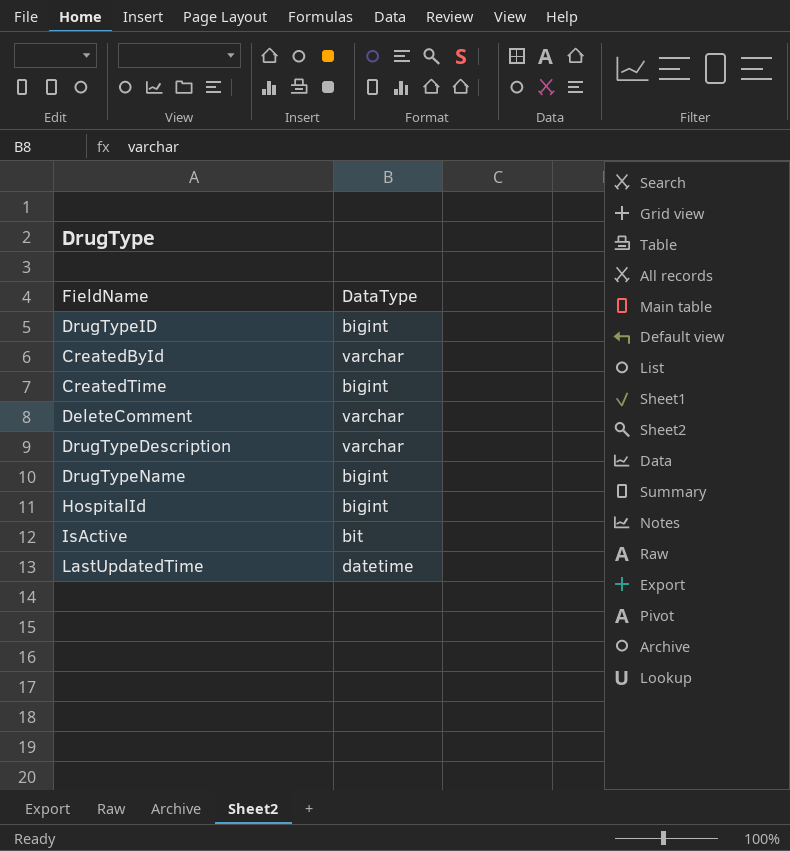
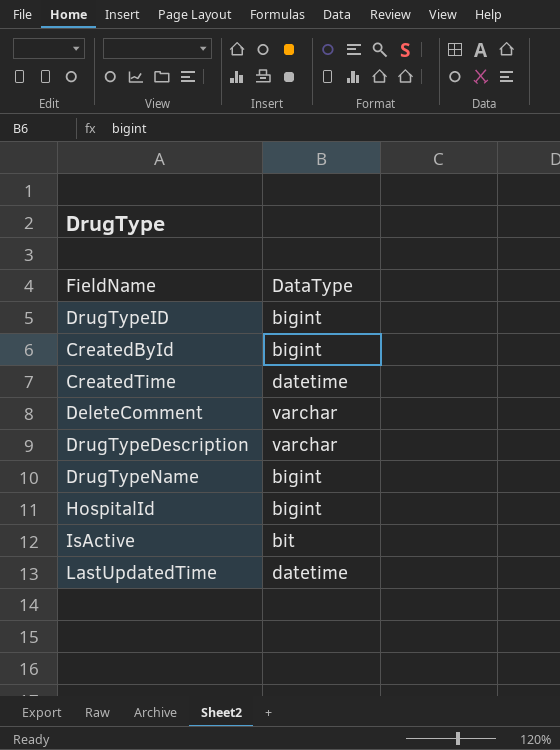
CreatedById | DataType: varchar -> bigint
CreatedTime | DataType: bigint -> datetime

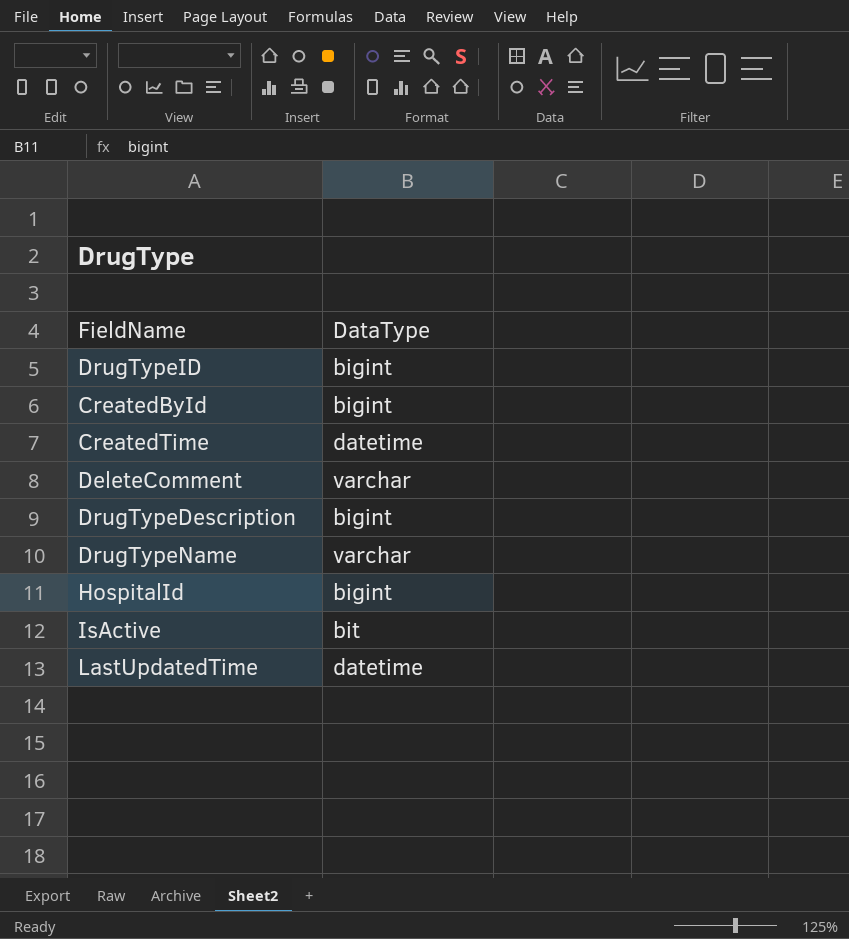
DrugTypeDescription | DataType: varchar -> bigint
DrugTypeName | DataType: bigint -> varchar

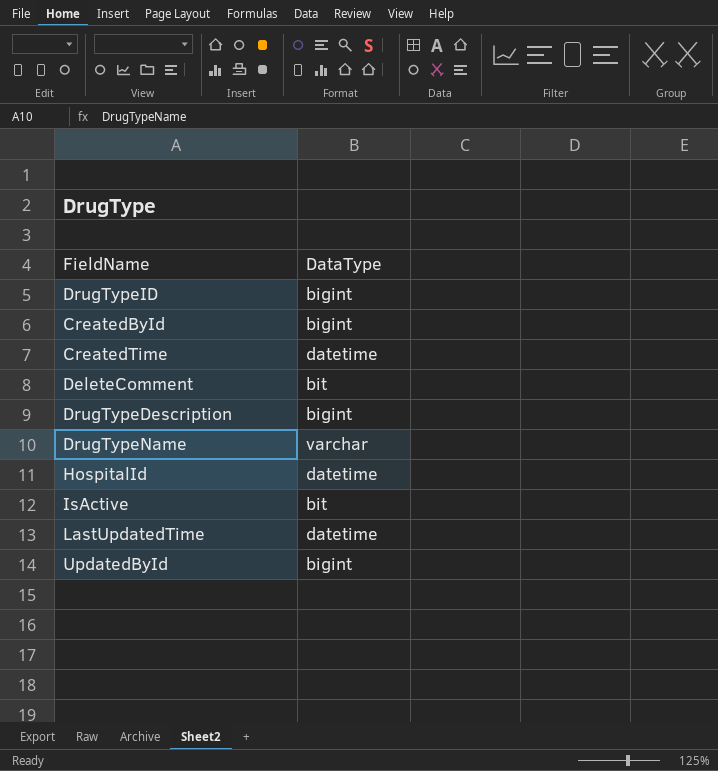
DeleteComment | DataType: varchar -> bit
HospitalId | DataType: bigint -> datetime
row UpdatedById: none -> bigint

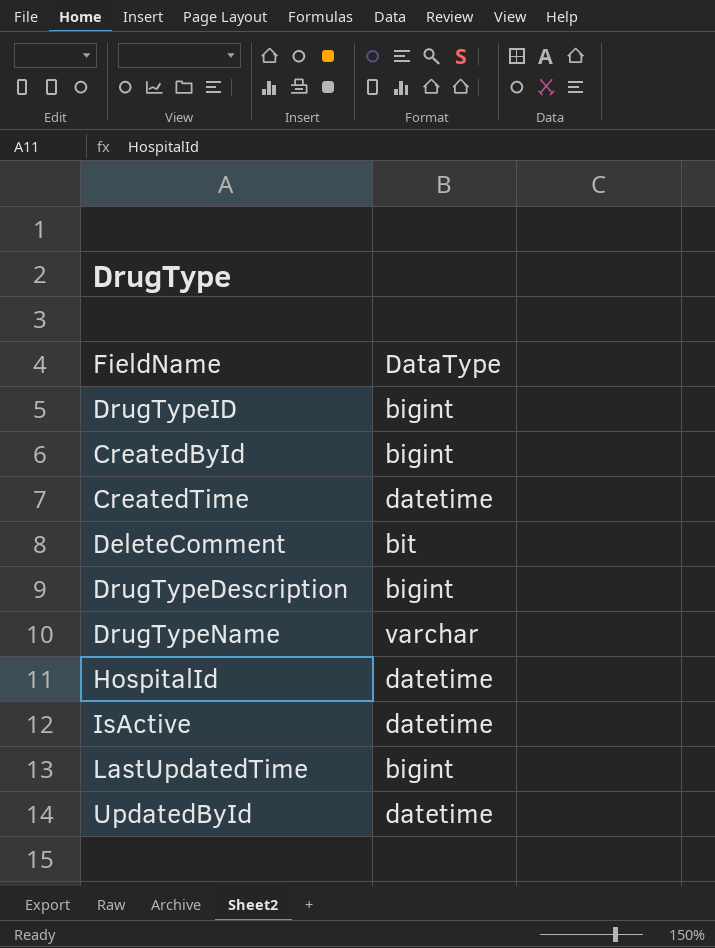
IsActive | DataType: bit -> datetime
LastUpdatedTime | DataType: datetime -> bigint
UpdatedById | DataType: bigint -> datetime

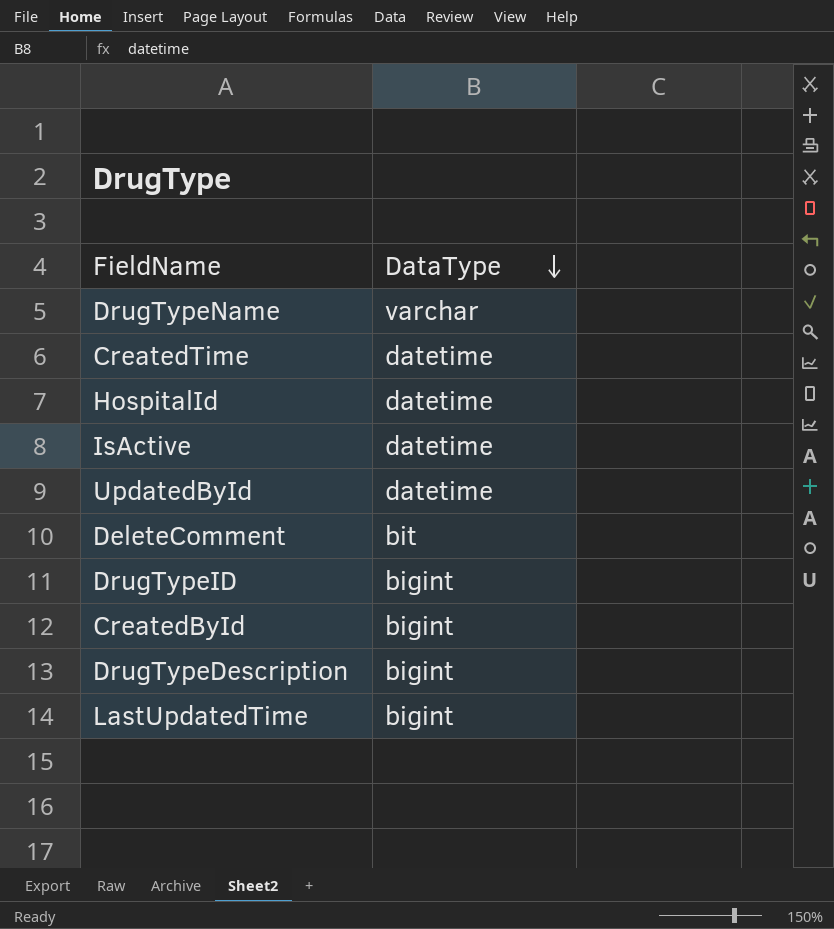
row order: none -> DataType descending

